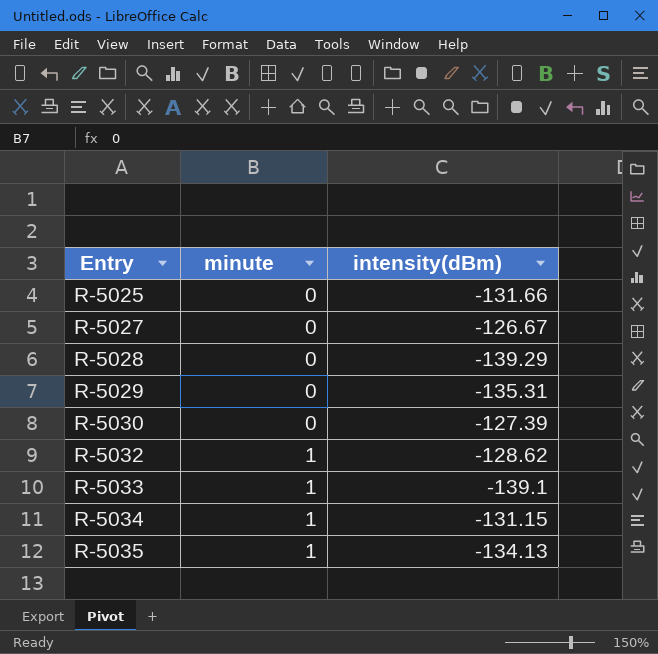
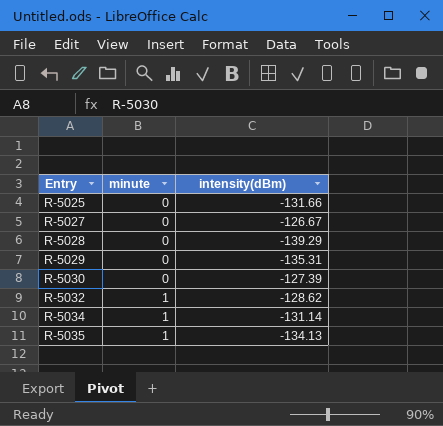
row R-5033: 1 | -139.1 -> none
R-5034 | intensity(dBm): -131.15 -> -131.14

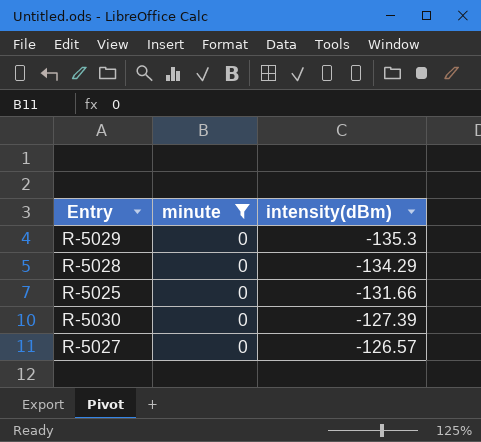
filter: none -> minute = 0
row order: Entry ascending -> intensity(dBm) ascending
R-5029 | intensity(dBm): -135.31 -> -135.3
R-5028 | intensity(dBm): -139.29 -> -134.29
R-5027 | intensity(dBm): -126.67 -> -126.57

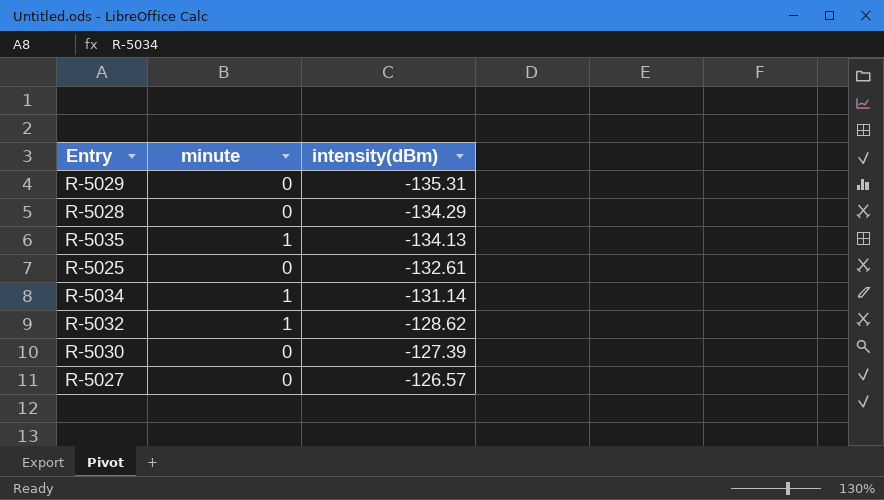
filter: minute = 0 -> none
R-5029 | intensity(dBm): -135.3 -> -135.31
R-5025 | intensity(dBm): -131.66 -> -132.61

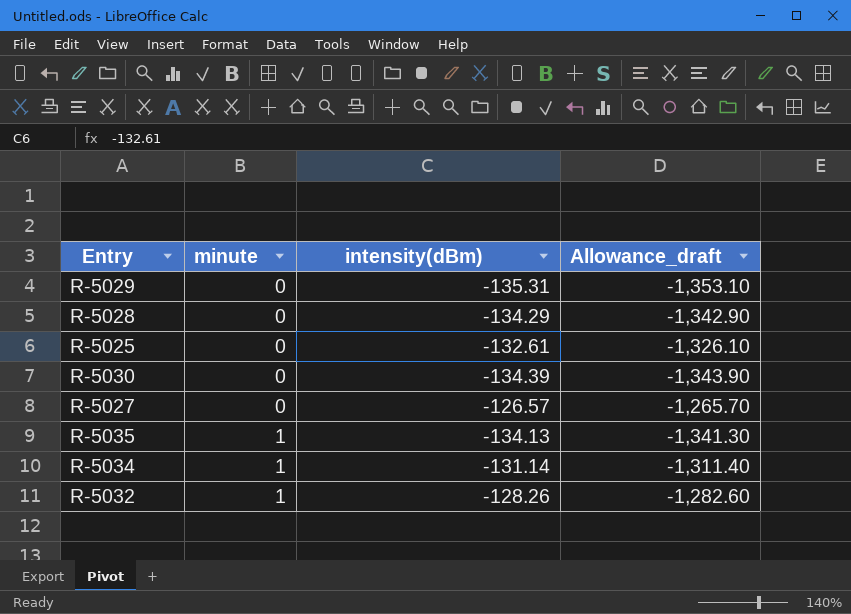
row order: intensity(dBm) ascending -> minute ascending
column Allowance_draft | formula: none -> [intensity(dBm)] * 10
R-5030 | intensity(dBm): -127.39 -> -134.39
R-5032 | intensity(dBm): -128.62 -> -128.26

